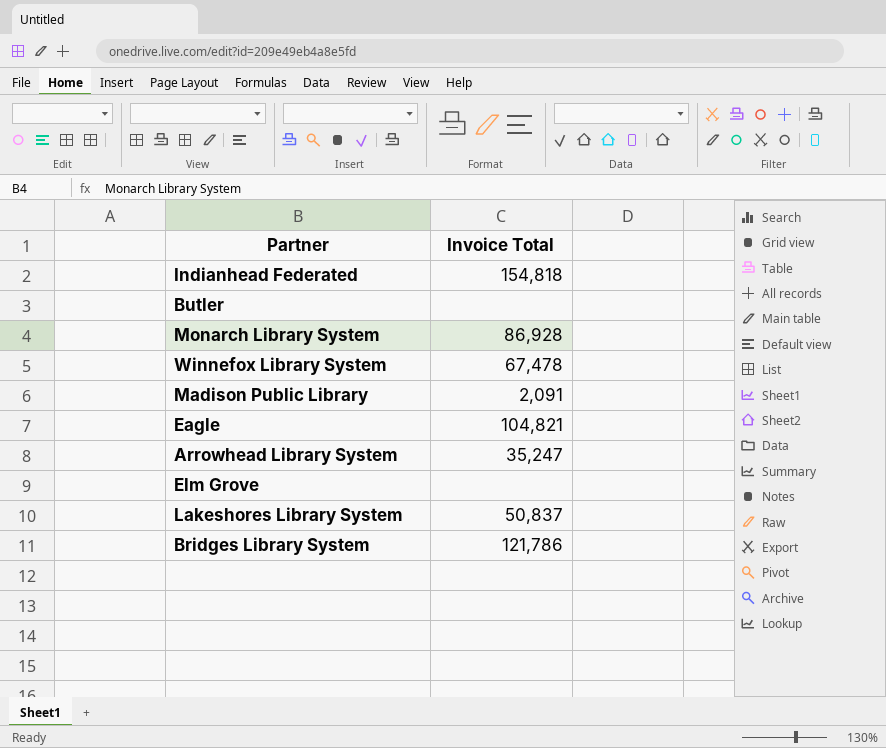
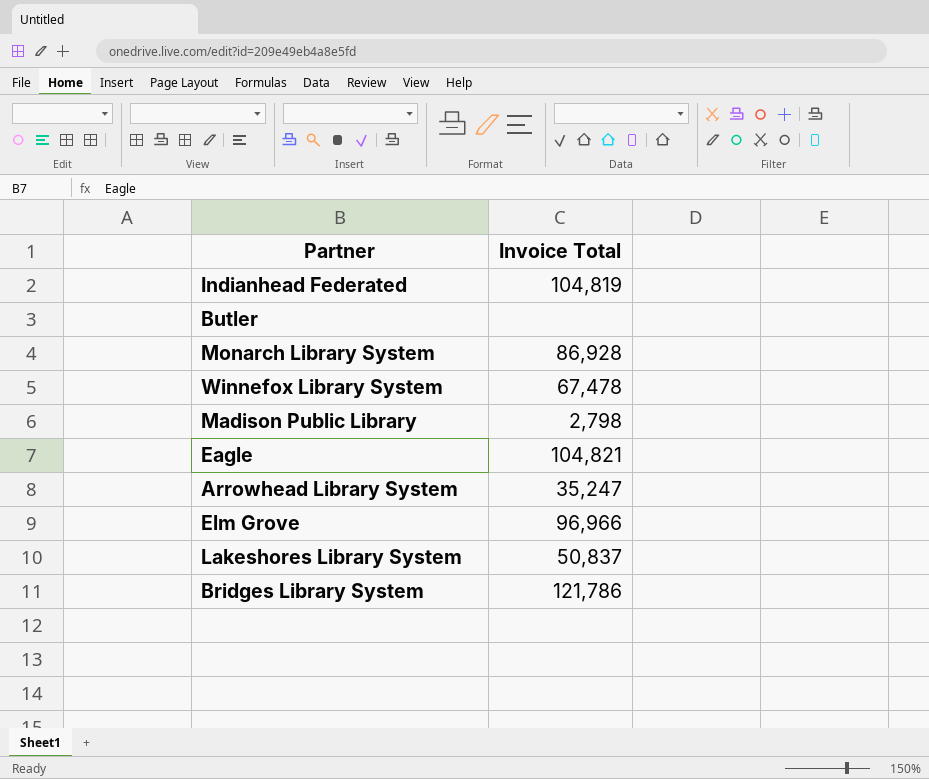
Indianhead Federated | Invoice Total: 154,818 -> 104,819
Madison Public Library | Invoice Total: 2,091 -> 2,798
Elm Grove | Invoice Total: none -> 96,966

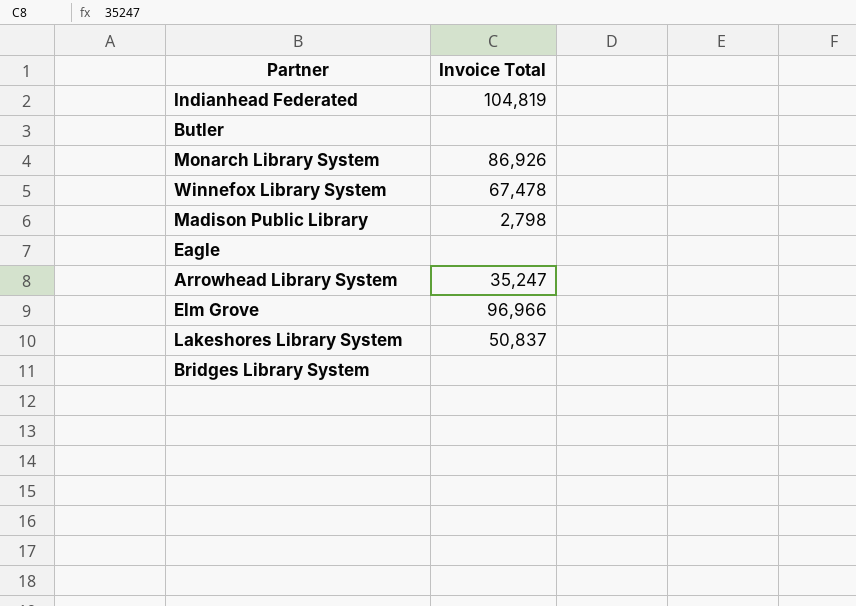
Monarch Library System | Invoice Total: 86,928 -> 86,926
Eagle | Invoice Total: 104,821 -> none
Bridges Library System | Invoice Total: 121,786 -> none

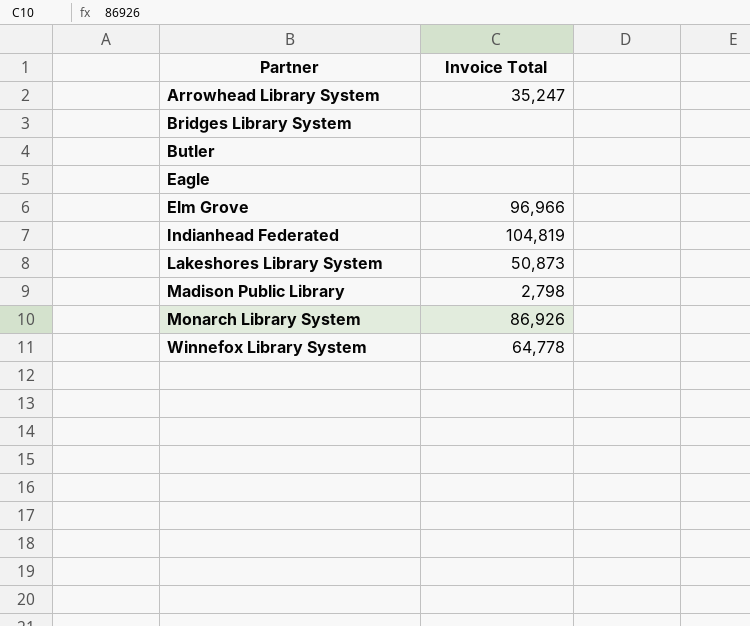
row order: none -> Partner ascending
Lakeshores Library System | Invoice Total: 50,837 -> 50,873
Winnefox Library System | Invoice Total: 67,478 -> 64,778

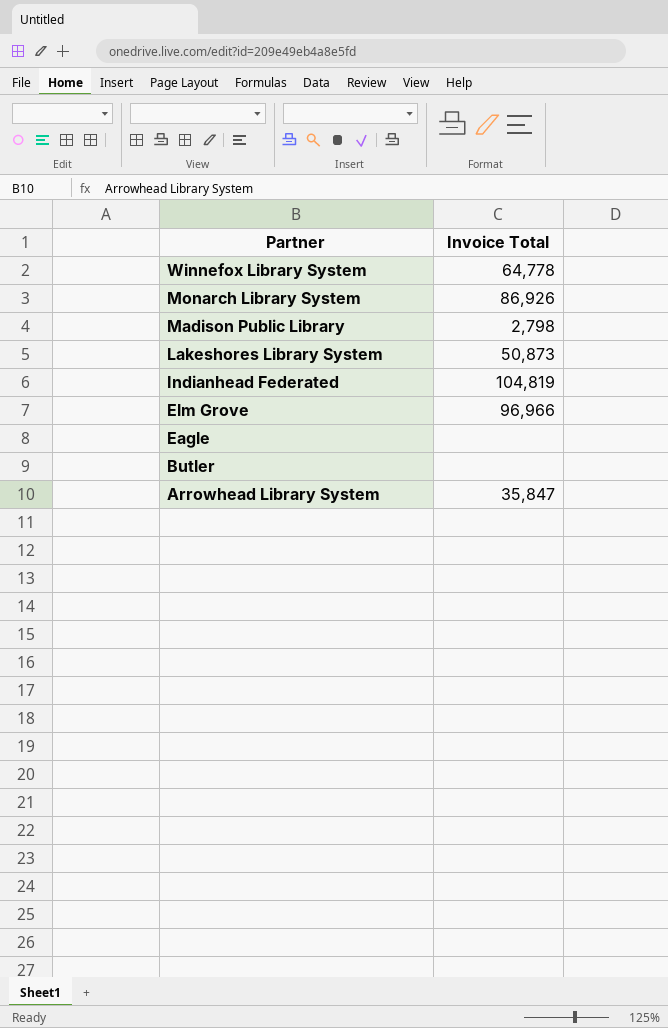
row order: Partner ascending -> Partner descending
row Bridges Library System: none -> none
Arrowhead Library System | Invoice Total: 35,247 -> 35,847

